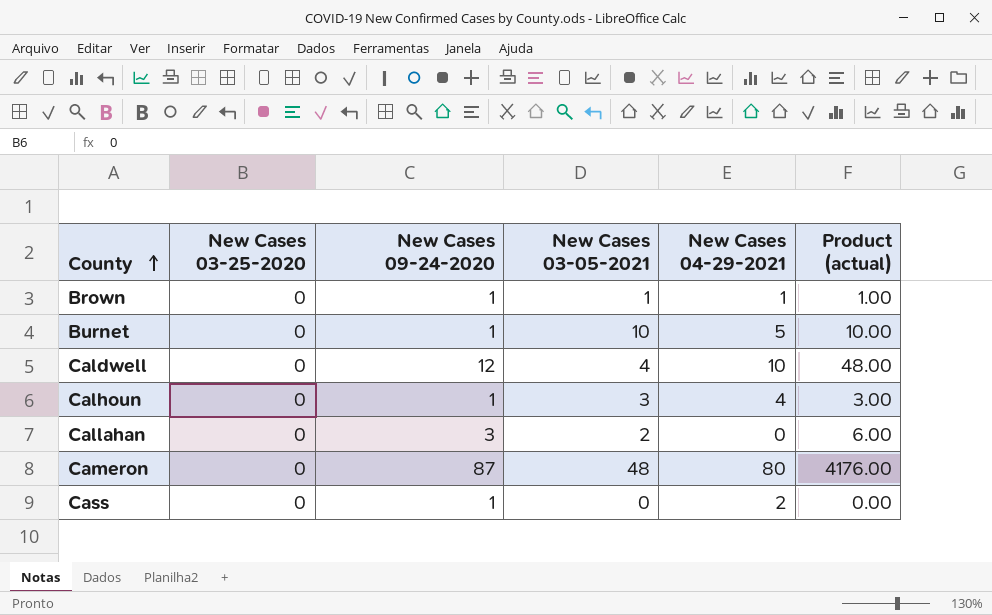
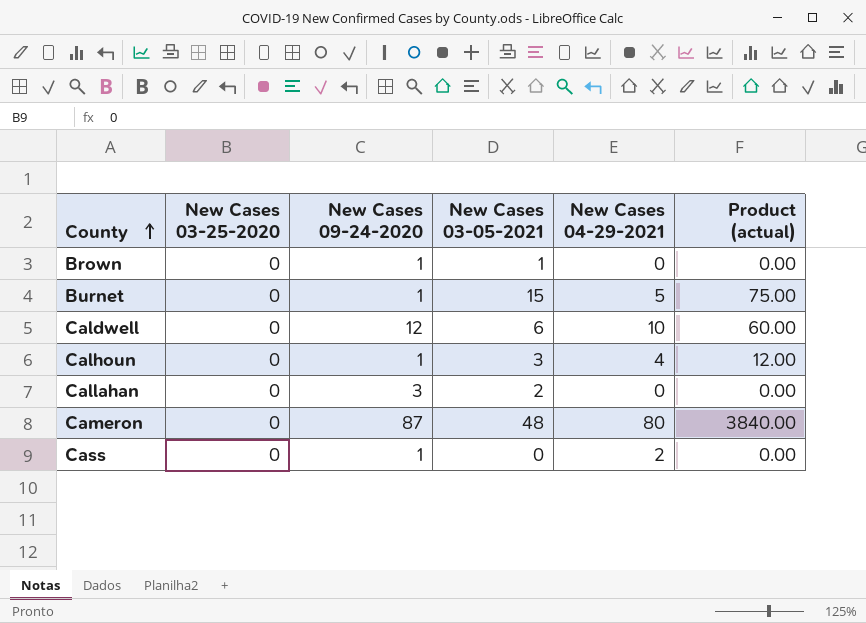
column Product (actual) | formula: [New Cases 09-24-2020] * [New Cases 03-05-2021] -> [New Cases 03-05-2021] * [New Cases 04-29-2021]
Brown | New Cases 04-29-2021: 1 -> 0
Burnet | New Cases 03-05-2021: 10 -> 15
Caldwell | New Cases 03-05-2021: 4 -> 6

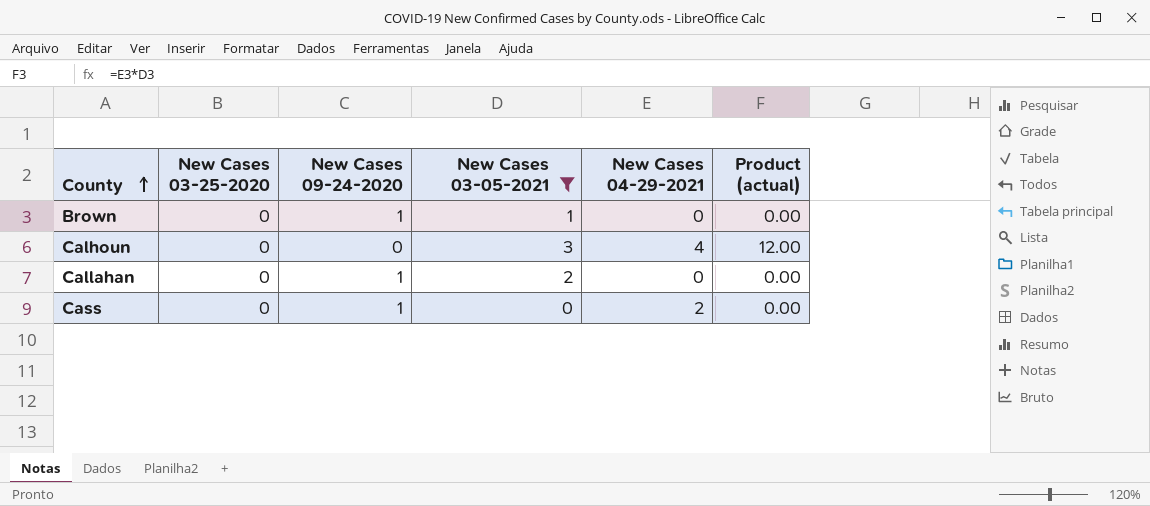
filter: none -> New Cases 03-05-2021 <= 3
Calhoun | New Cases 09-24-2020: 1 -> 0
Callahan | New Cases 09-24-2020: 3 -> 1

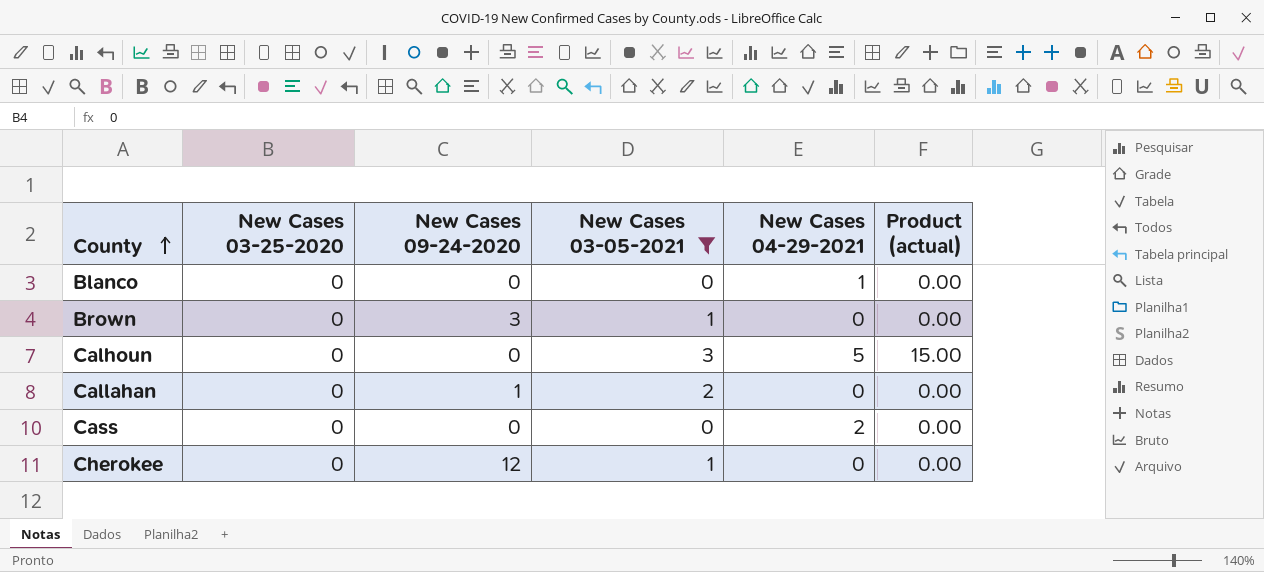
row Blanco: none -> 0 | 0 | 0 | 1 | 0.00
Brown | New Cases 09-24-2020: 1 -> 3
Calhoun | New Cases 04-29-2021: 4 -> 5
Calhoun | Product (actual): 12.00 -> 15.00
Cass | New Cases 09-24-2020: 1 -> 0
row Cherokee: none -> 0 | 12 | 1 | 0 | 0.00

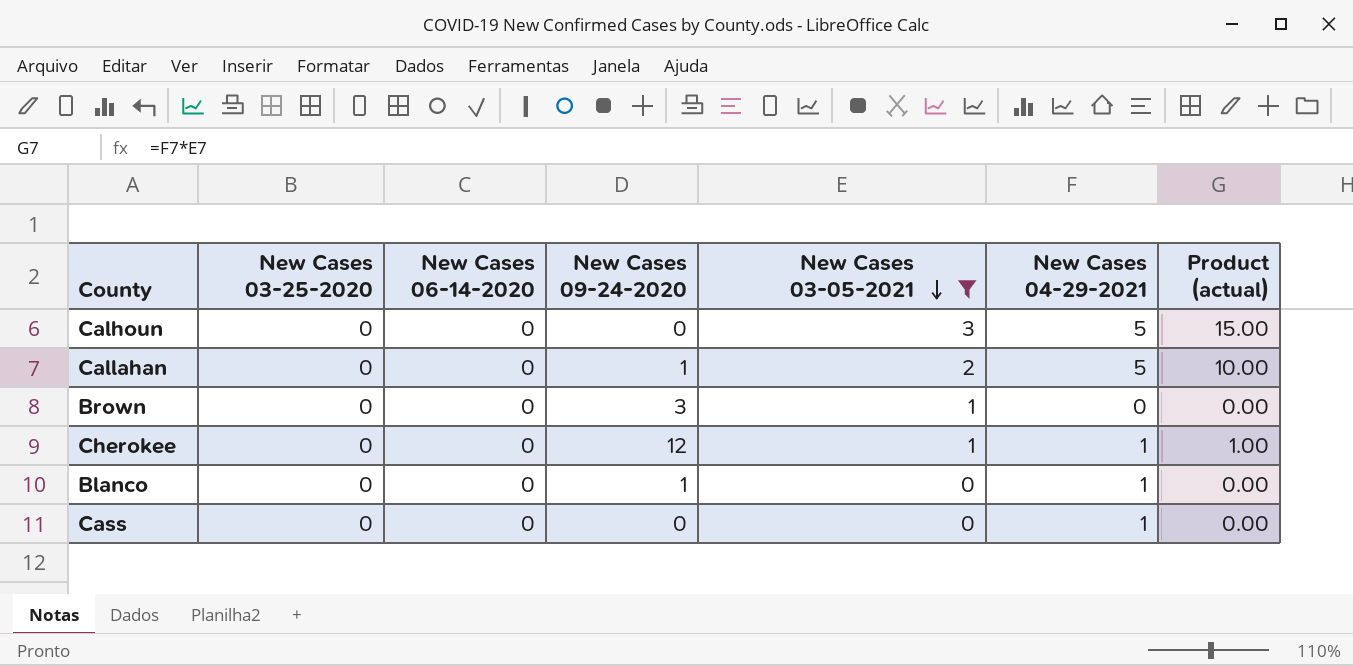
row order: County ascending -> New Cases 03-05-2021 descending
column New Cases 06-14-2020 | position: none -> 3
Callahan | New Cases 04-29-2021: 0 -> 5
Callahan | Product (actual): 0.00 -> 10.00
Cherokee | New Cases 04-29-2021: 0 -> 1
Cherokee | Product (actual): 0.00 -> 1.00
Blanco | New Cases 09-24-2020: 0 -> 1
Cass | New Cases 04-29-2021: 2 -> 1

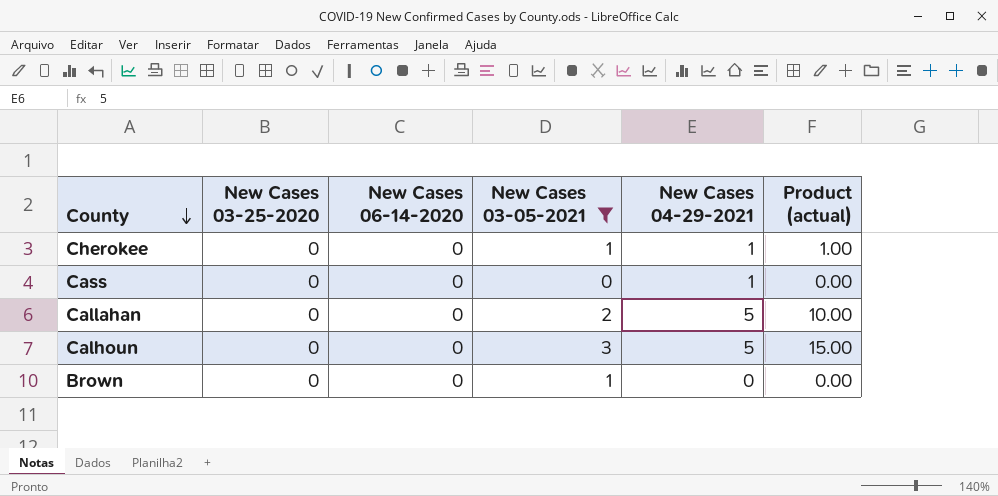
row order: New Cases 03-05-2021 descending -> County descending
column New Cases 09-24-2020 | position: 4 -> none
row Blanco: 0 | 0 | 1 | 0 | 1 | 0.00 -> none

